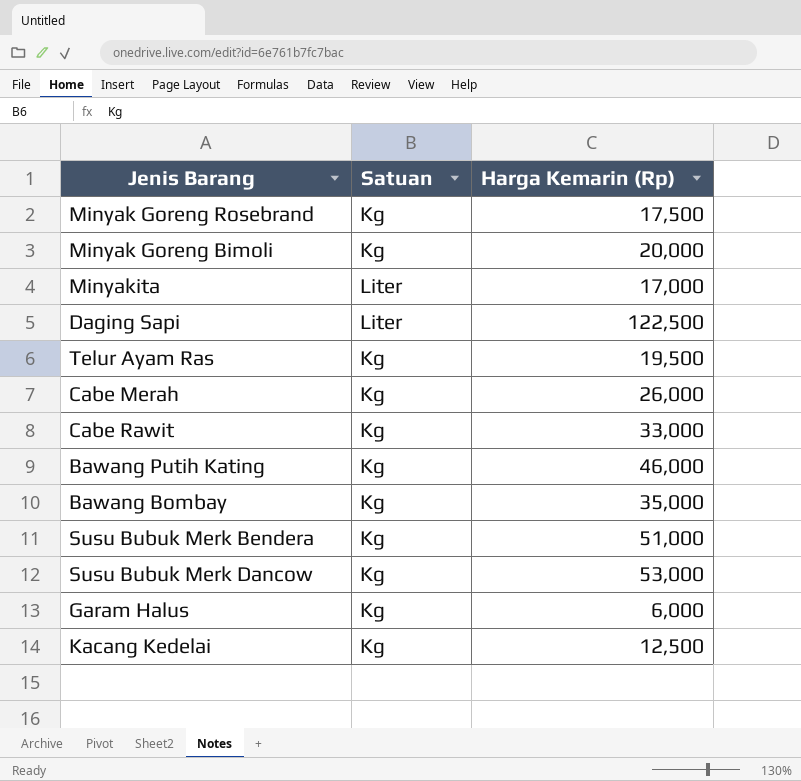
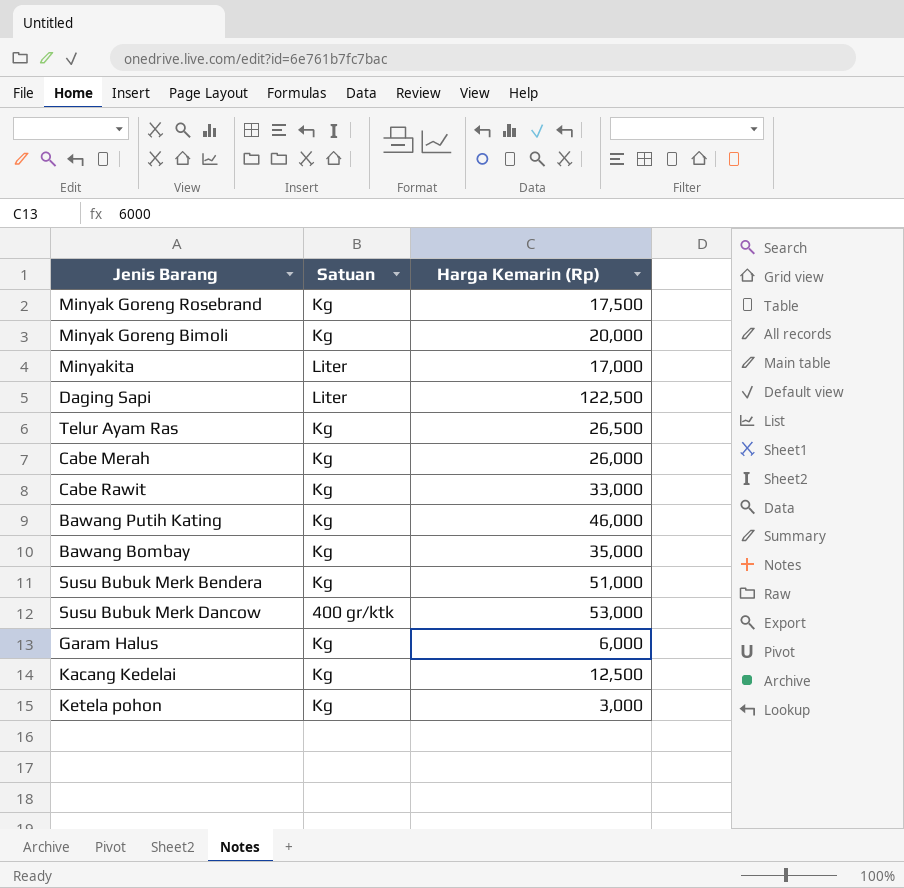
Telur Ayam Ras | Harga Kemarin (Rp): 19,500 -> 26,500
Susu Bubuk Merk Dancow | Satuan: Kg -> 400 gr/ktk
row Ketela pohon: none -> Kg | 3,000

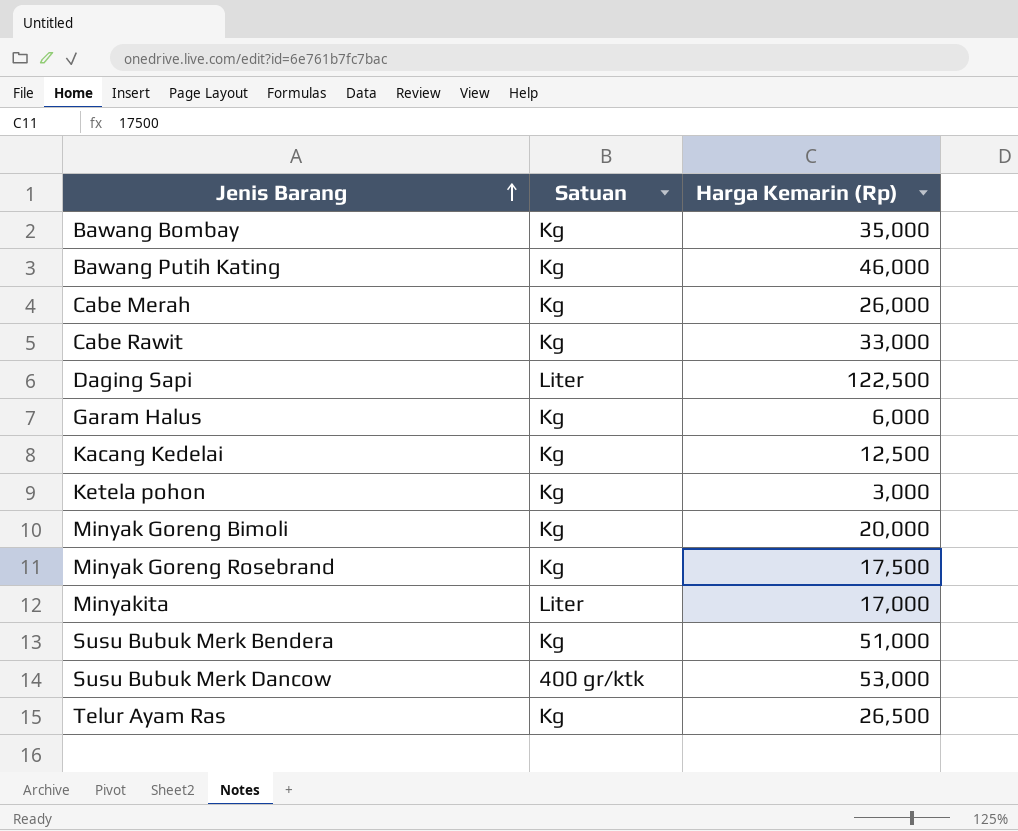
row order: none -> Jenis Barang ascending

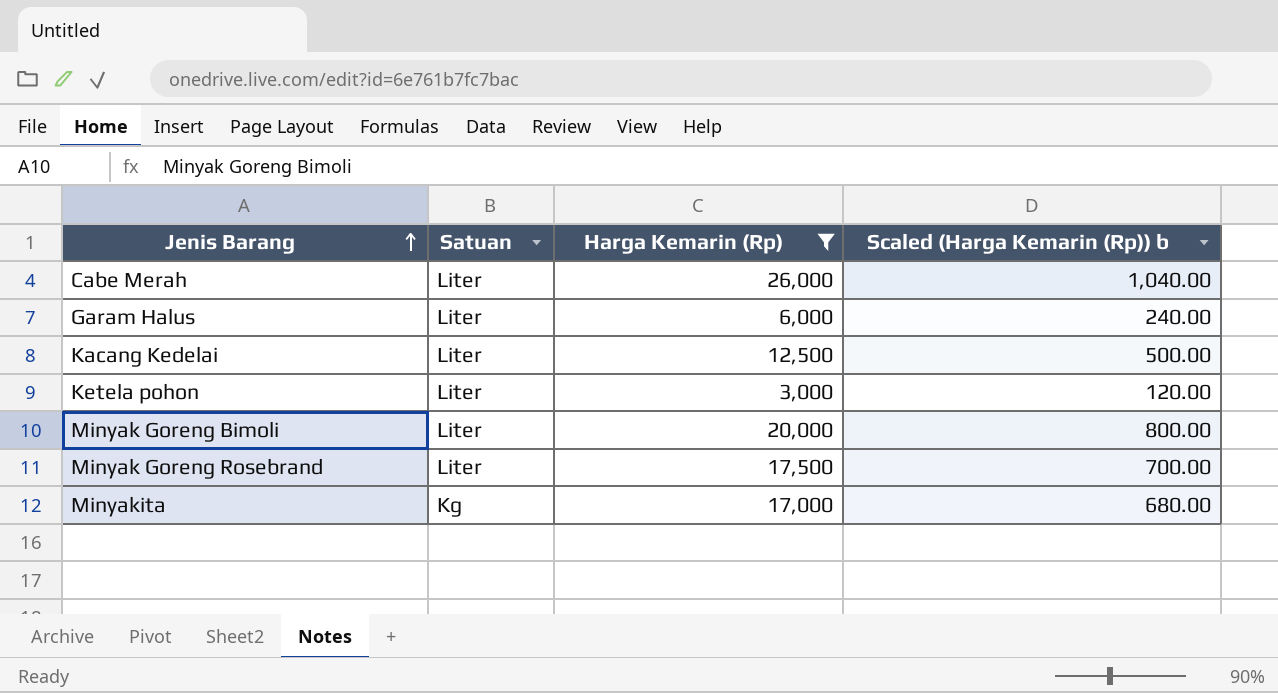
filter: none -> Harga Kemarin (Rp) <= 26,000
column Scaled (Harga Kemarin (Rp)) b | formula: none -> [Harga Kemarin (Rp)] * 0.04
Cabe Merah | Satuan: Kg -> Liter
Garam Halus | Satuan: Kg -> Liter
Kacang Kedelai | Satuan: Kg -> Liter
Ketela pohon | Satuan: Kg -> Liter
Minyak Goreng Bimoli | Satuan: Kg -> Liter
Minyak Goreng Rosebrand | Satuan: Kg -> Liter
Minyakita | Satuan: Liter -> Kg

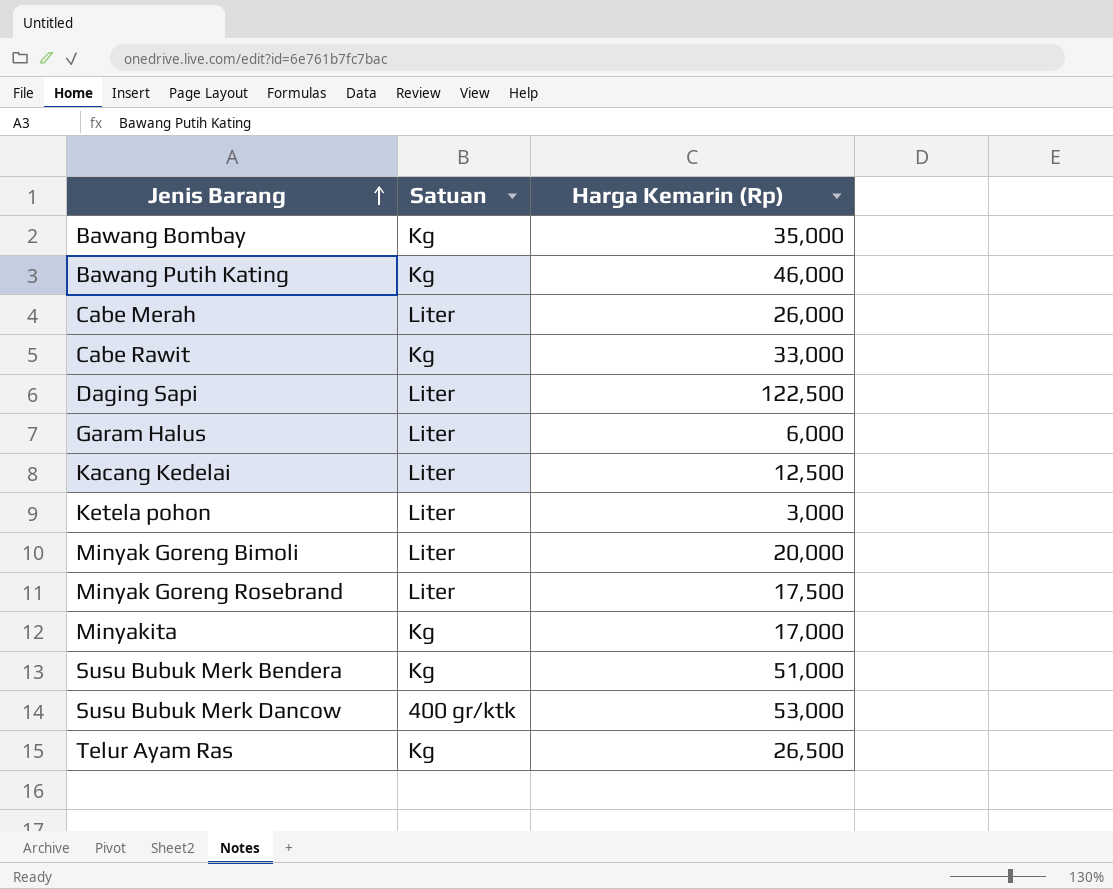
filter: Harga Kemarin (Rp) <= 26,000 -> none
column Scaled (Harga Kemarin (Rp)) b | formula: [Harga Kemarin (Rp)] * 0.04 -> none

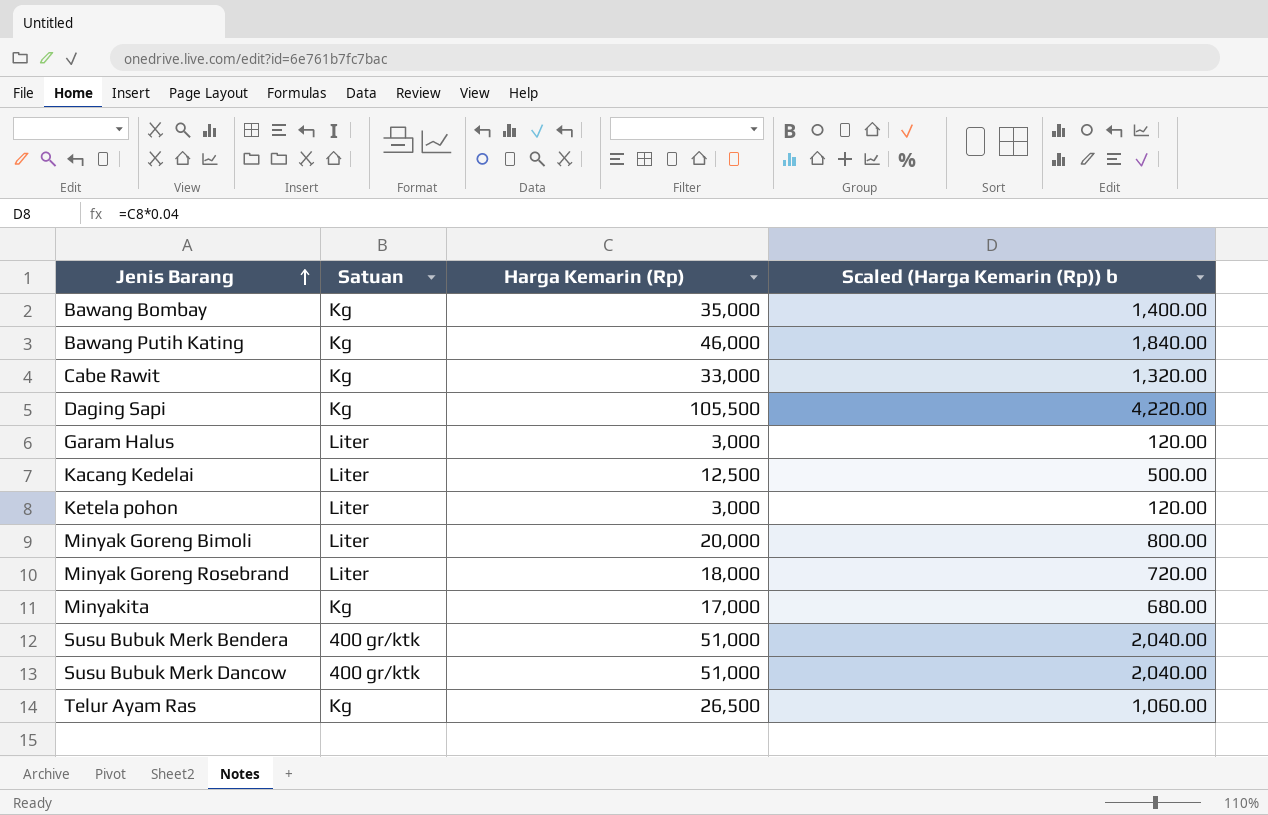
column Scaled (Harga Kemarin (Rp)) b | formula: none -> [Harga Kemarin (Rp)] * 0.04
row Cabe Merah: Liter | 26,000 -> none
Daging Sapi | Satuan: Liter -> Kg
Daging Sapi | Harga Kemarin (Rp): 122,500 -> 105,500
Garam Halus | Harga Kemarin (Rp): 6,000 -> 3,000
Minyak Goreng Rosebrand | Harga Kemarin (Rp): 17,500 -> 18,000
Susu Bubuk Merk Bendera | Satuan: Kg -> 400 gr/ktk
Susu Bubuk Merk Dancow | Harga Kemarin (Rp): 53,000 -> 51,000

